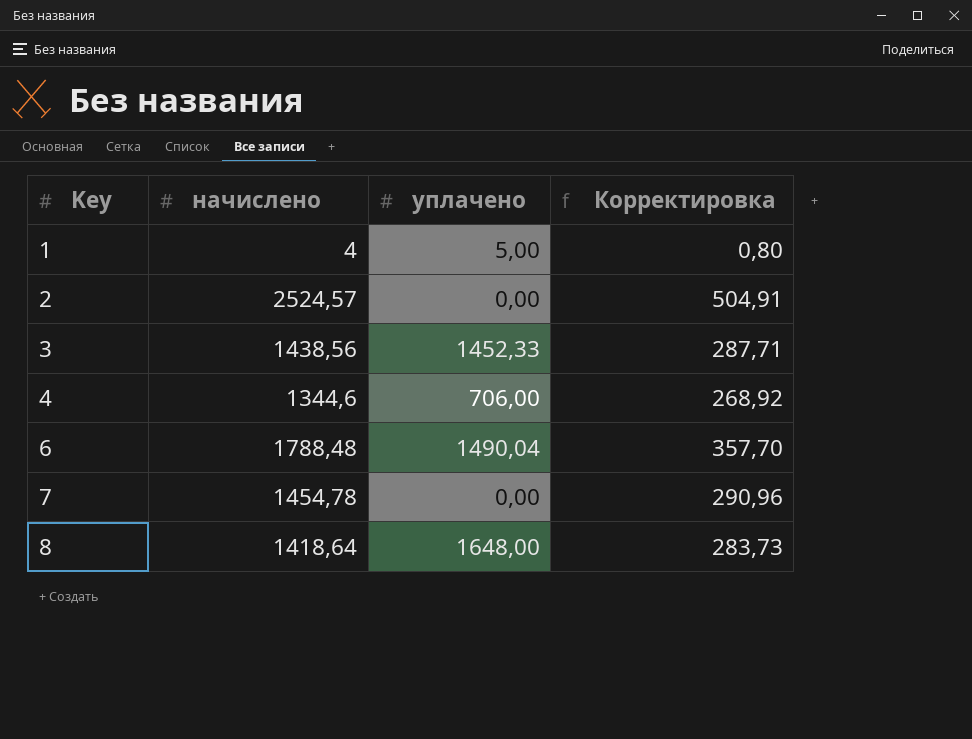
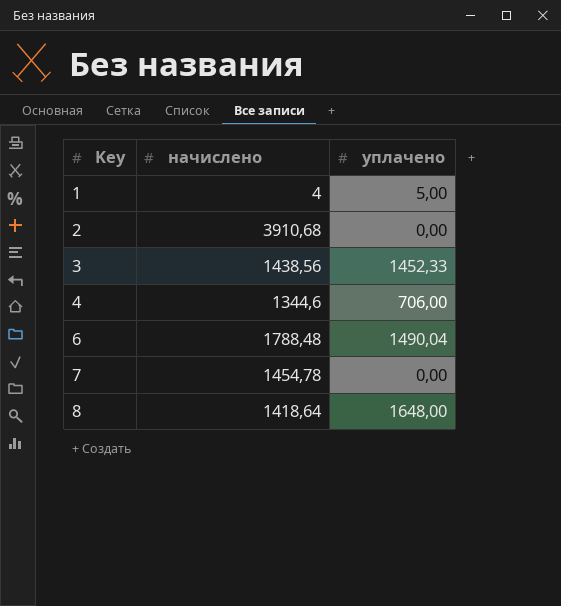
column Корректировка | formula: [начислено] * 0,2 -> none
2 | начислено: 2524,57 -> 3910,68

